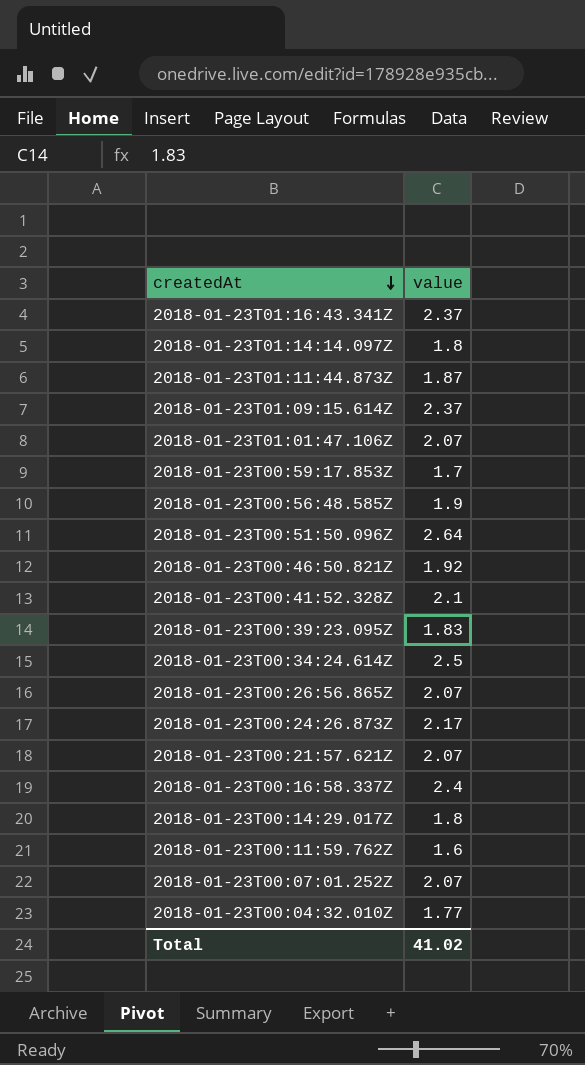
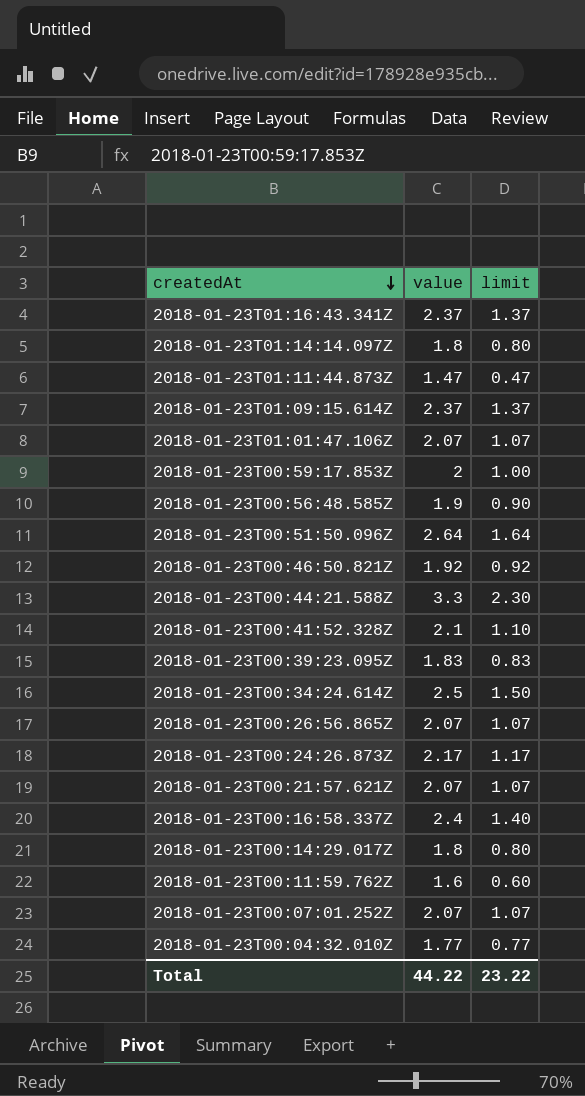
column limit | formula: none -> [value] - 1
2018-01-23T01:11:44.873Z | value: 1.87 -> 1.47
2018-01-23T00:59:17.853Z | value: 1.7 -> 2
row 2018-01-23T00:44:21.588Z: none -> 3.3 | 2.30
Total | value: 41.02 -> 44.22

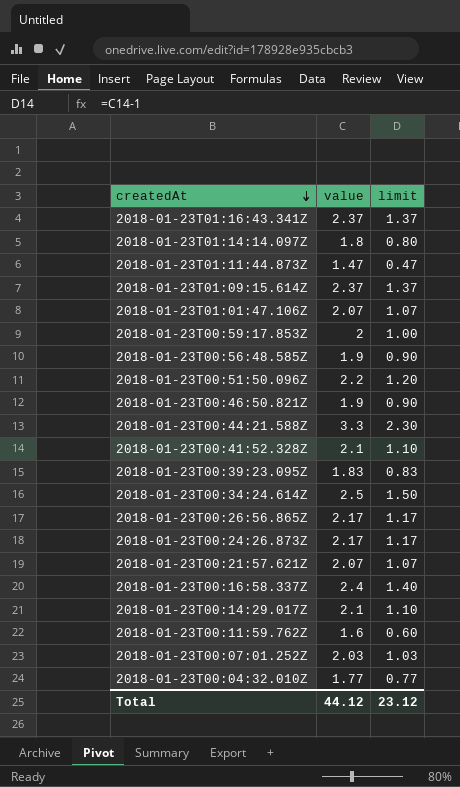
2018-01-23T00:51:50.096Z | value: 2.64 -> 2.2
2018-01-23T00:51:50.096Z | limit: 1.64 -> 1.20
2018-01-23T00:46:50.821Z | value: 1.92 -> 1.9
2018-01-23T00:46:50.821Z | limit: 0.92 -> 0.90
2018-01-23T00:26:56.865Z | value: 2.07 -> 2.17
2018-01-23T00:26:56.865Z | limit: 1.07 -> 1.17
2018-01-23T00:14:29.017Z | value: 1.8 -> 2.1
2018-01-23T00:14:29.017Z | limit: 0.80 -> 1.10
2018-01-23T00:07:01.252Z | value: 2.07 -> 2.03
2018-01-23T00:07:01.252Z | limit: 1.07 -> 1.03
Total | value: 44.22 -> 44.12
Total | limit: 23.22 -> 23.12

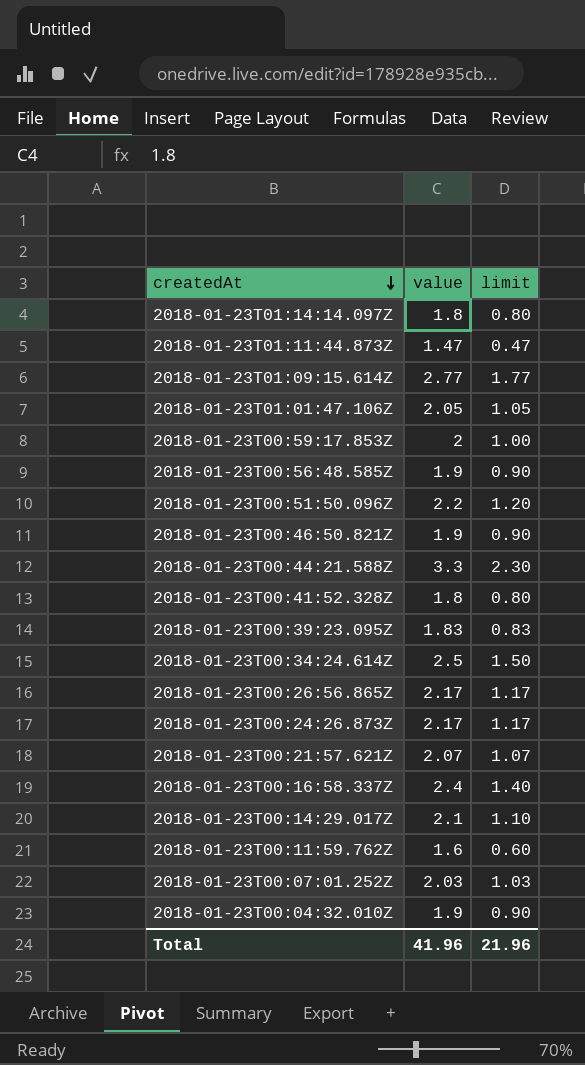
row 2018-01-23T01:16:43.341Z: 2.37 | 1.37 -> none
2018-01-23T01:09:15.614Z | value: 2.37 -> 2.77
2018-01-23T01:09:15.614Z | limit: 1.37 -> 1.77
2018-01-23T01:01:47.106Z | value: 2.07 -> 2.05
2018-01-23T01:01:47.106Z | limit: 1.07 -> 1.05
2018-01-23T00:41:52.328Z | value: 2.1 -> 1.8
2018-01-23T00:41:52.328Z | limit: 1.10 -> 0.80
2018-01-23T00:04:32.010Z | value: 1.77 -> 1.9
2018-01-23T00:04:32.010Z | limit: 0.77 -> 0.90
Total | value: 44.12 -> 41.96
Total | limit: 23.12 -> 21.96

